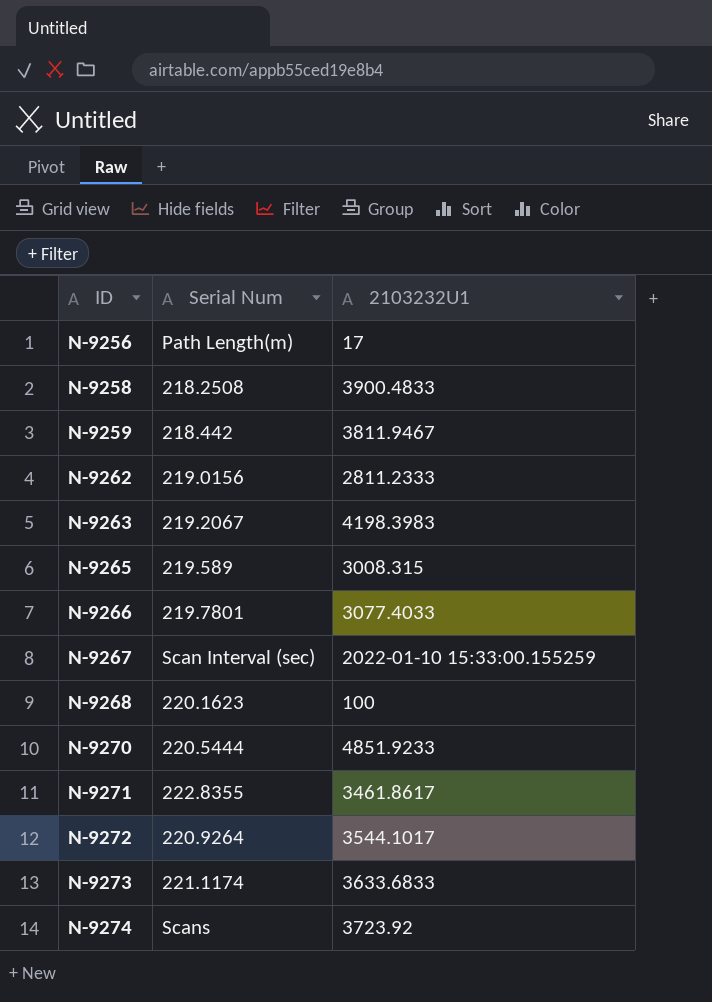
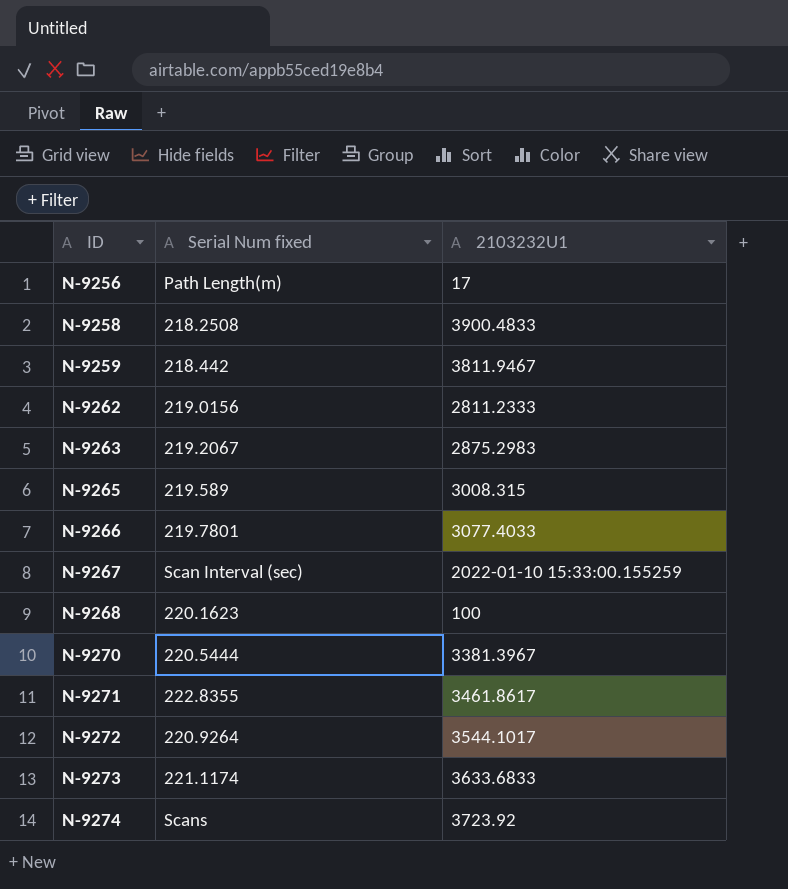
column name: Serial Num -> Serial Num fixed
N-9263 | 2103232U1: 4198.3983 -> 2875.2983
N-9270 | 2103232U1: 4851.9233 -> 3381.3967

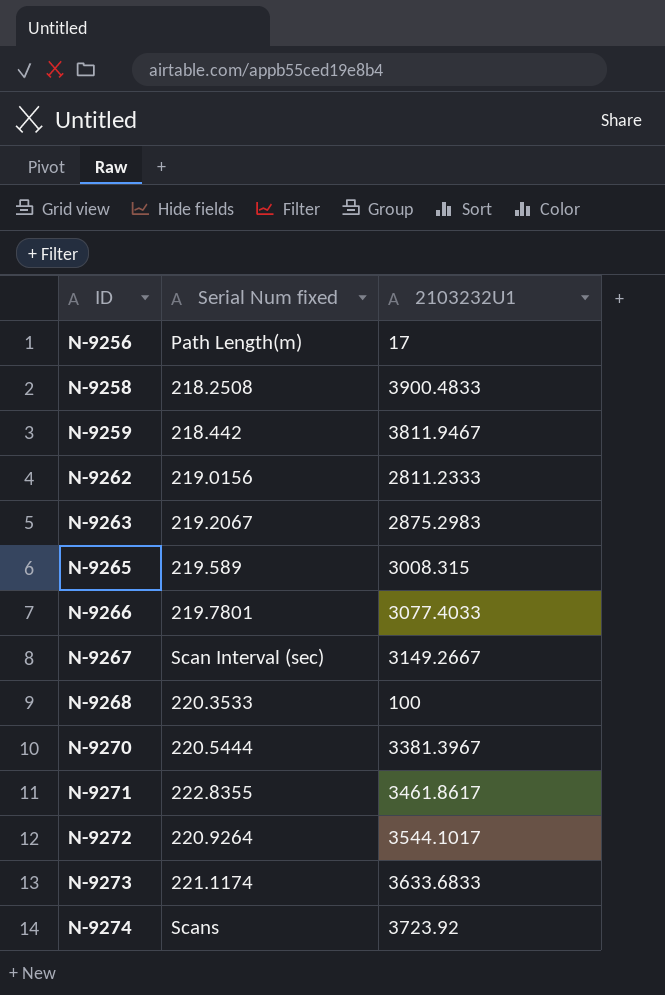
N-9267 | 2103232U1: 2022-01-10 15:33:00.155259 -> 3149.2667
N-9268 | Serial Num fixed: 220.1623 -> 220.3533

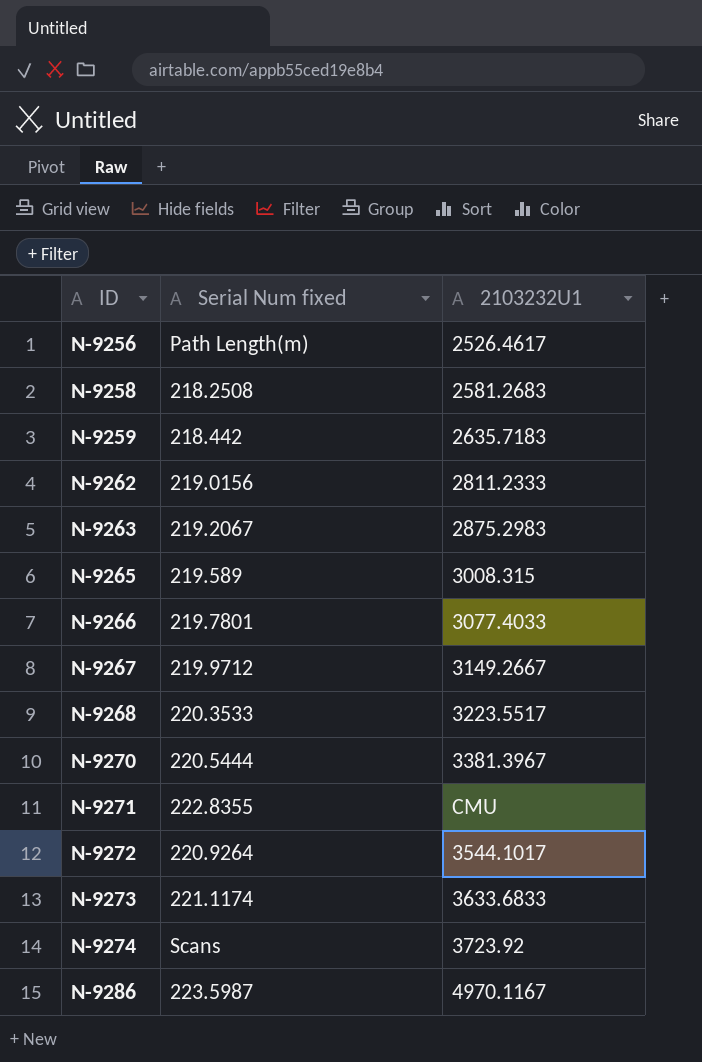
N-9256 | 2103232U1: 17 -> 2526.4617
N-9258 | 2103232U1: 3900.4833 -> 2581.2683
N-9259 | 2103232U1: 3811.9467 -> 2635.7183
N-9267 | Serial Num fixed: Scan Interval (sec) -> 219.9712
N-9268 | 2103232U1: 100 -> 3223.5517
N-9271 | 2103232U1: 3461.8617 -> CMU
row N-9286: none -> 223.5987 | 4970.1167

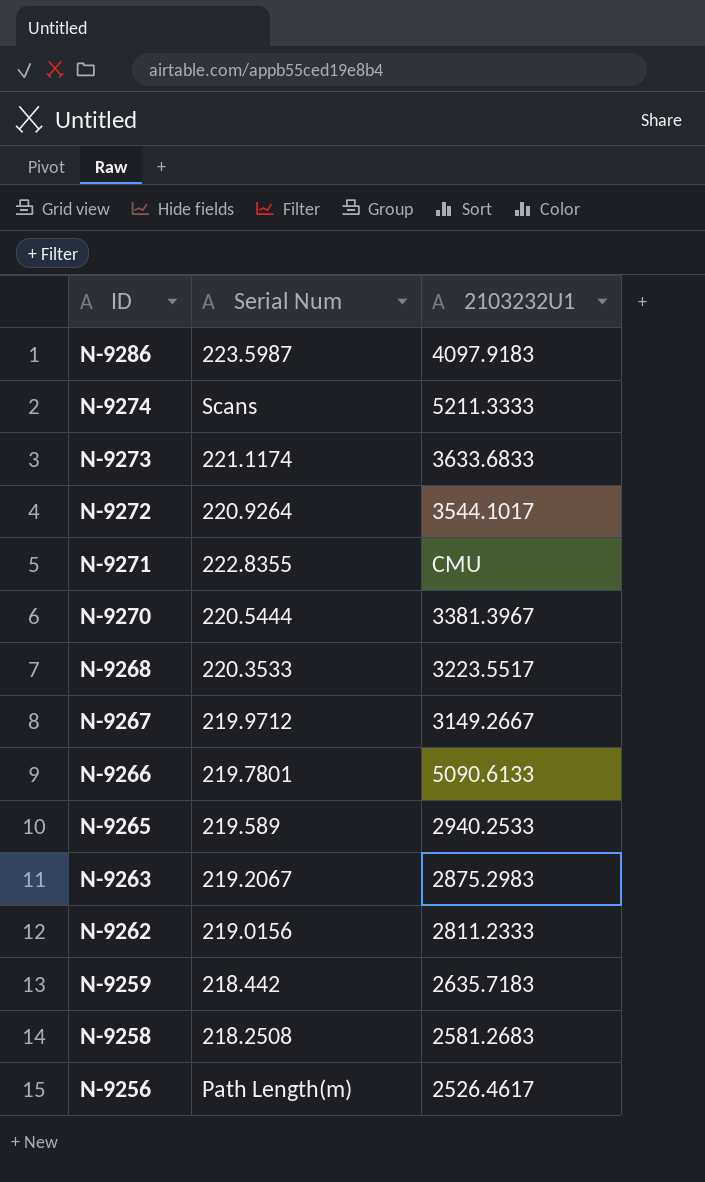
row order: ID ascending -> ID descending
column name: Serial Num fixed -> Serial Num
N-9286 | 2103232U1: 4970.1167 -> 4097.9183
N-9274 | 2103232U1: 3723.92 -> 5211.3333
N-9266 | 2103232U1: 3077.4033 -> 5090.6133
N-9265 | 2103232U1: 3008.315 -> 2940.2533

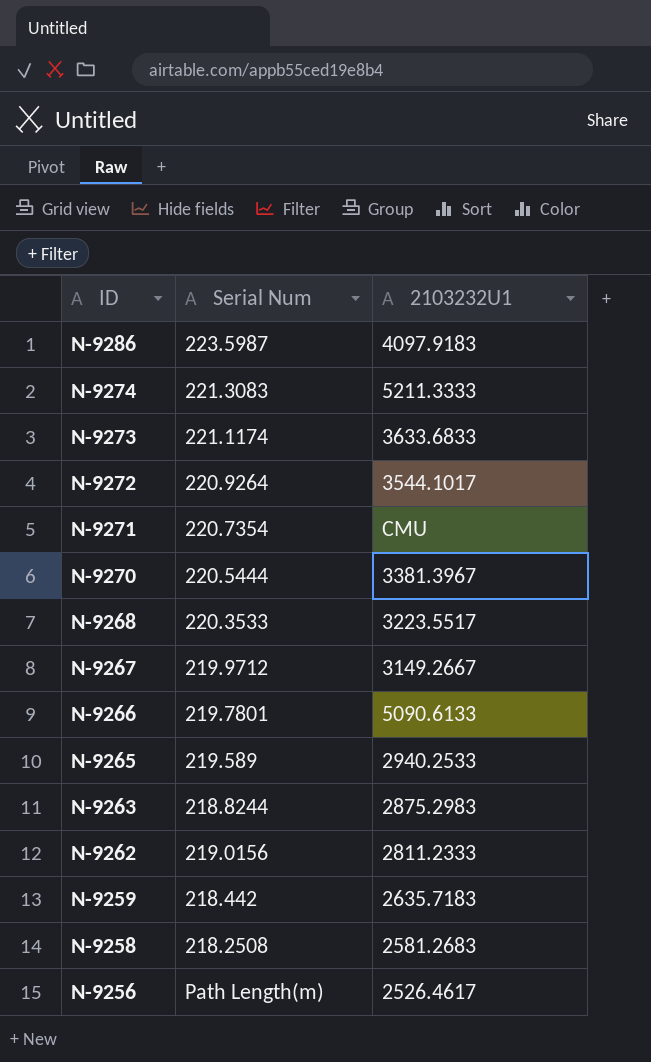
N-9274 | Serial Num: Scans -> 221.3083
N-9271 | Serial Num: 222.8355 -> 220.7354
N-9263 | Serial Num: 219.2067 -> 218.8244

